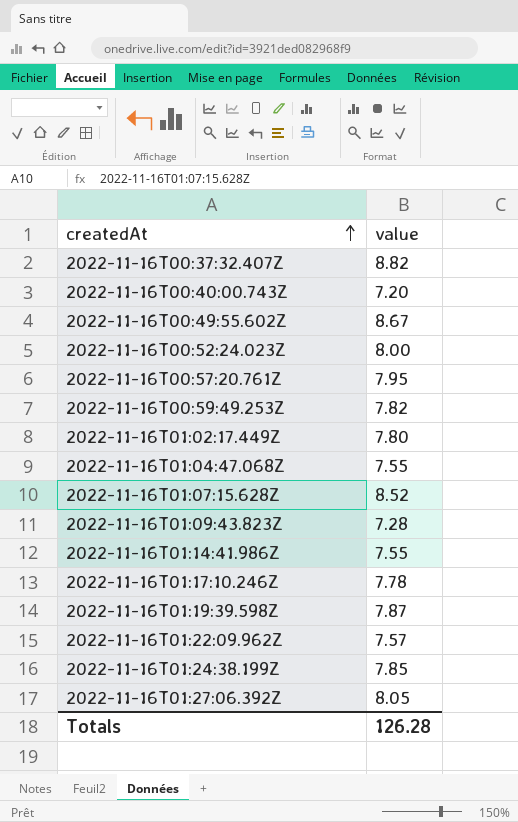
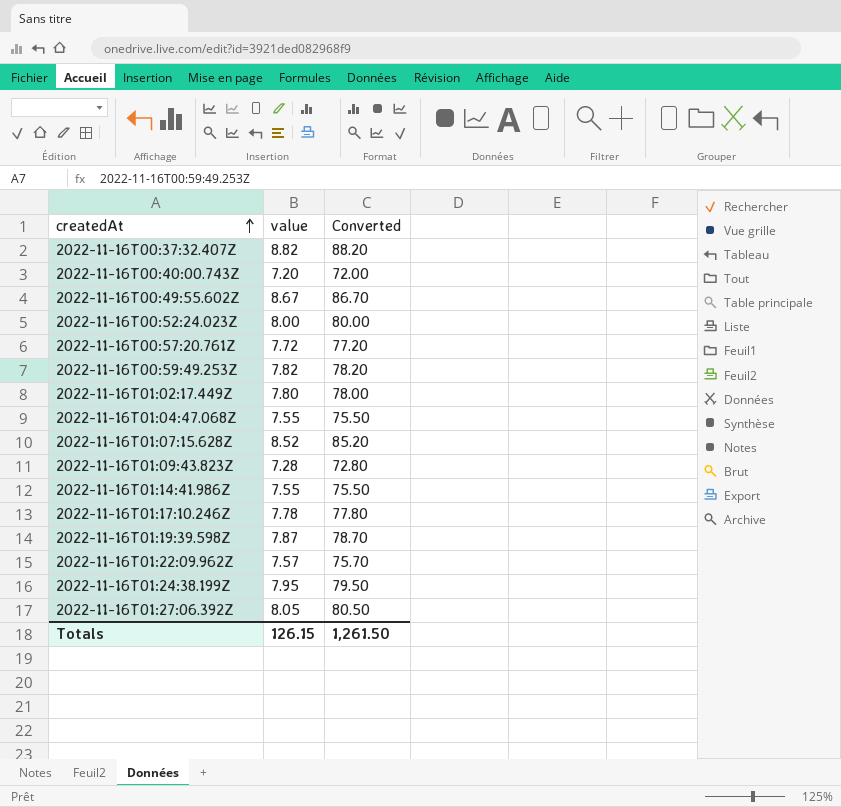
column Converted | formula: none -> [value] * 10
2022-11-16T00:57:20.761Z | value: 7.95 -> 7.72
2022-11-16T01:24:38.199Z | value: 7.85 -> 7.95
Totals | value: 126.28 -> 126.15

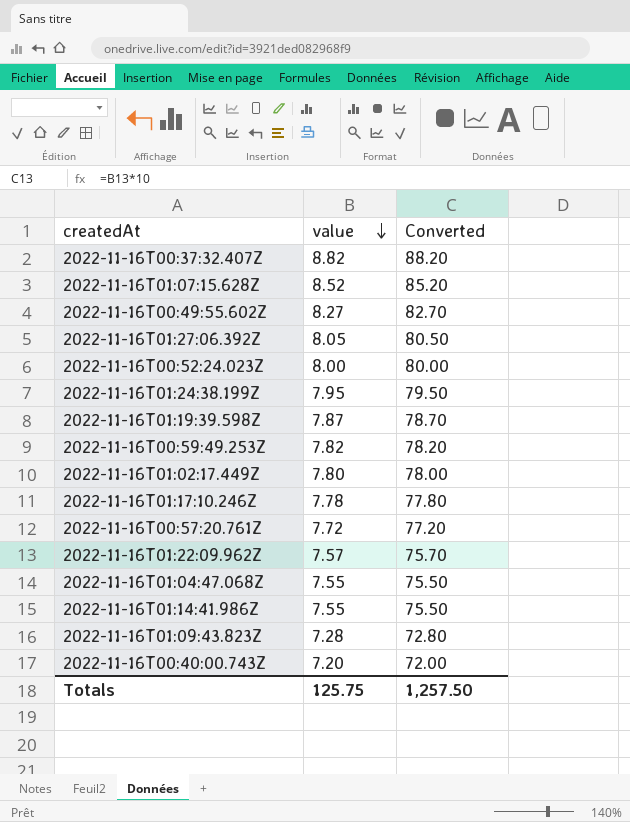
row order: createdAt ascending -> value descending
2022-11-16T00:49:55.602Z | value: 8.67 -> 8.27
2022-11-16T00:49:55.602Z | Converted: 86.70 -> 82.70
Totals | value: 126.15 -> 125.75
Totals | Converted: 1,261.50 -> 1,257.50

